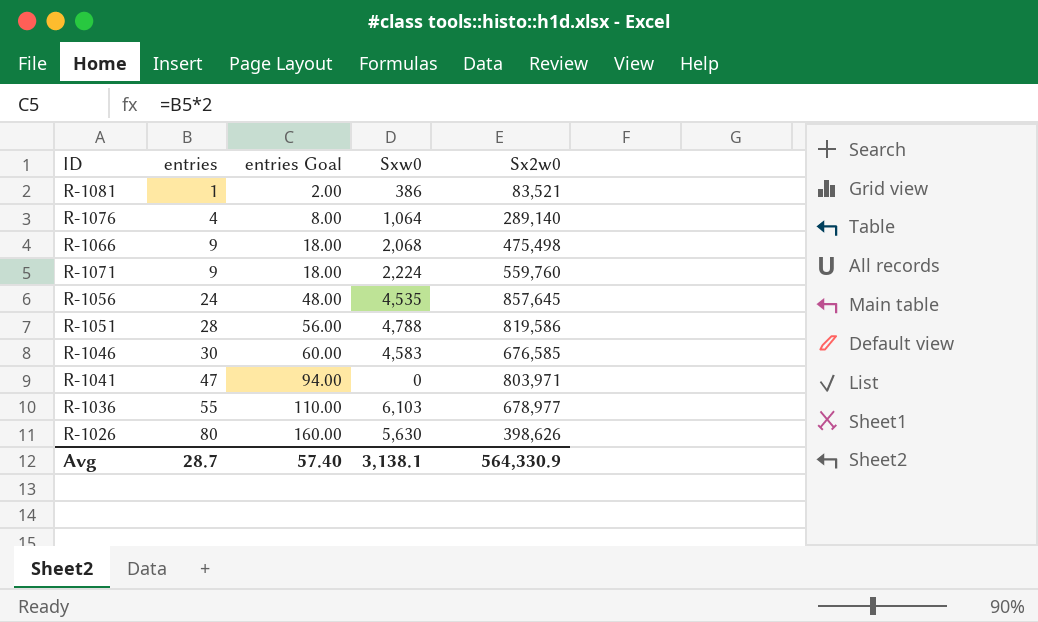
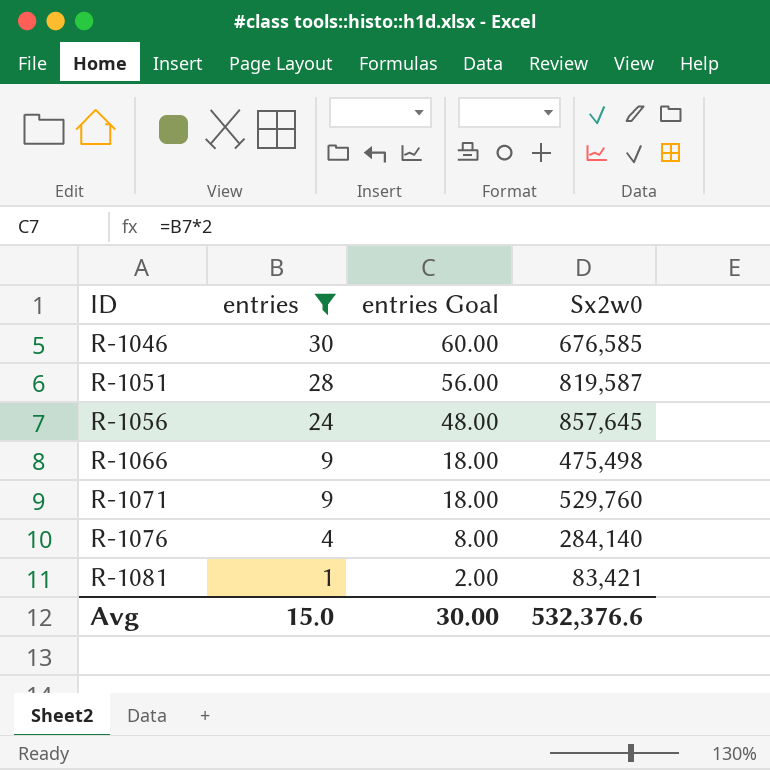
filter: none -> entries <= 30
row order: entries ascending -> ID ascending
column Sxw0 | position: 4 -> none
R-1051 | Sx2w0: 819,586 -> 819,587
R-1071 | Sx2w0: 559,760 -> 529,760
R-1076 | Sx2w0: 289,140 -> 284,140
R-1081 | Sx2w0: 83,521 -> 83,421
Avg | entries: 28.7 -> 15.0
Avg | entries Goal: 57.40 -> 30.00
Avg | Sx2w0: 564,330.9 -> 532,376.6

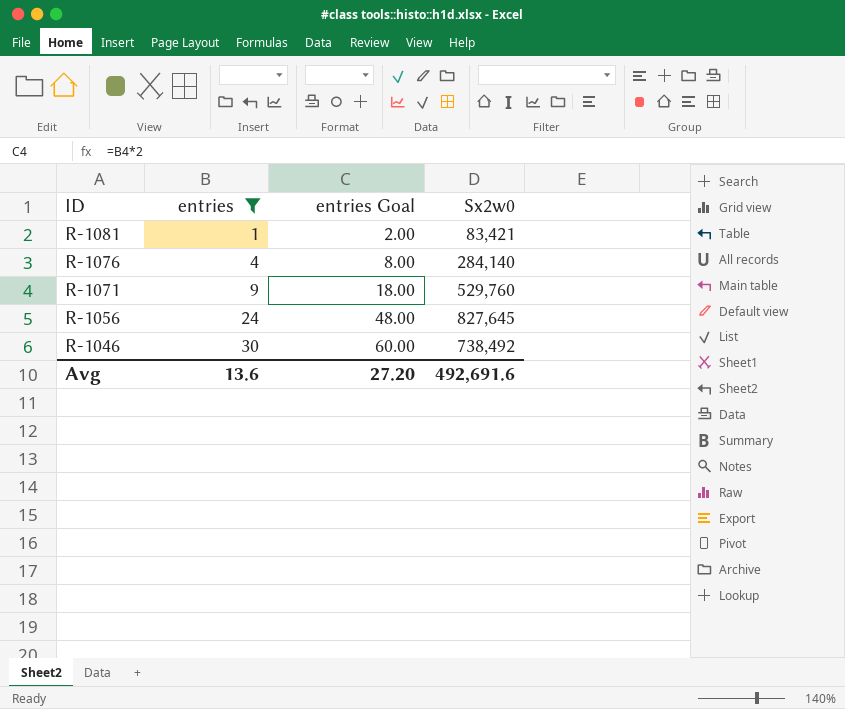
row order: ID ascending -> ID descending
row R-1051: 28 | 56.00 | 819,587 -> none
row R-1066: 9 | 18.00 | 475,498 -> none
R-1056 | Sx2w0: 857,645 -> 827,645
R-1046 | Sx2w0: 676,585 -> 738,492
Avg | entries: 15.0 -> 13.6
Avg | entries Goal: 30.00 -> 27.20
Avg | Sx2w0: 532,376.6 -> 492,691.6

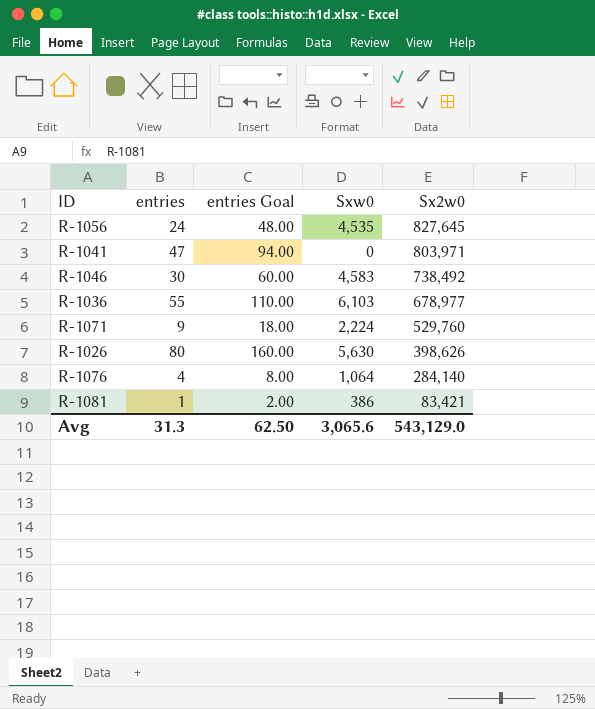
filter: entries <= 30 -> none
row order: ID descending -> Sx2w0 descending
column Sxw0 | position: none -> 4
Avg | entries: 13.6 -> 31.3
Avg | entries Goal: 27.20 -> 62.50
Avg | Sx2w0: 492,691.6 -> 543,129.0

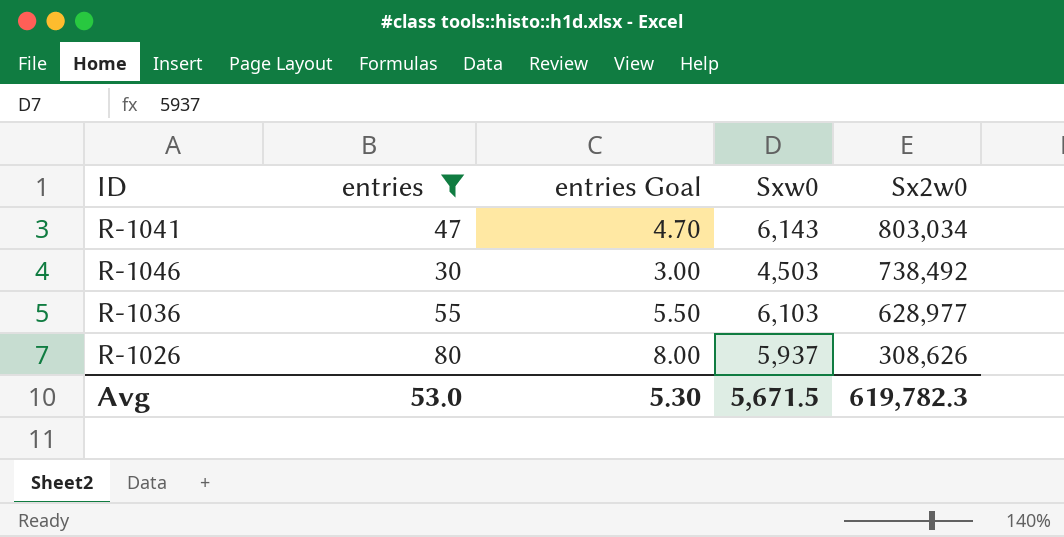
filter: none -> entries >= 30
column entries Goal | formula: [entries] * 2 -> [entries] * 0.1
R-1041 | Sxw0: 0 -> 6,143
R-1041 | Sx2w0: 803,971 -> 803,034
R-1046 | Sxw0: 4,583 -> 4,503
R-1036 | Sx2w0: 678,977 -> 628,977
R-1026 | Sxw0: 5,630 -> 5,937
R-1026 | Sx2w0: 398,626 -> 308,626
Avg | entries: 31.3 -> 53.0
Avg | entries Goal: 62.50 -> 5.30
Avg | Sxw0: 3,065.6 -> 5,671.5
Avg | Sx2w0: 543,129.0 -> 619,782.3

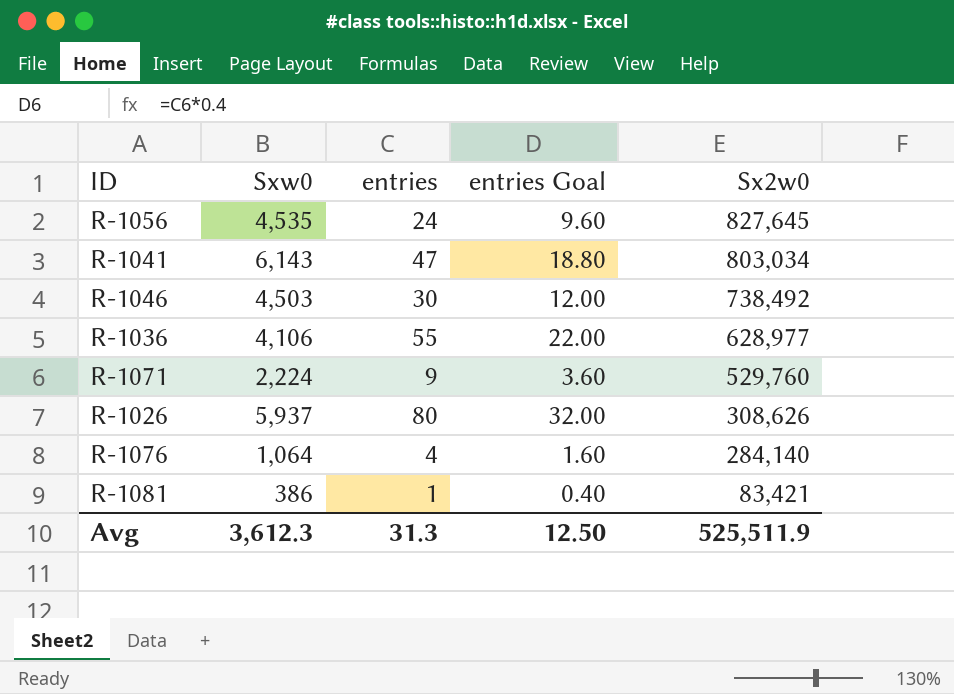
filter: entries >= 30 -> none
column Sxw0 | position: 4 -> 2
column entries Goal | formula: [entries] * 0.1 -> [entries] * 0.4
R-1036 | Sxw0: 6,103 -> 4,106
Avg | Sxw0: 5,671.5 -> 3,612.3
Avg | entries: 53.0 -> 31.3
Avg | entries Goal: 5.30 -> 12.50
Avg | Sx2w0: 619,782.3 -> 525,511.9

